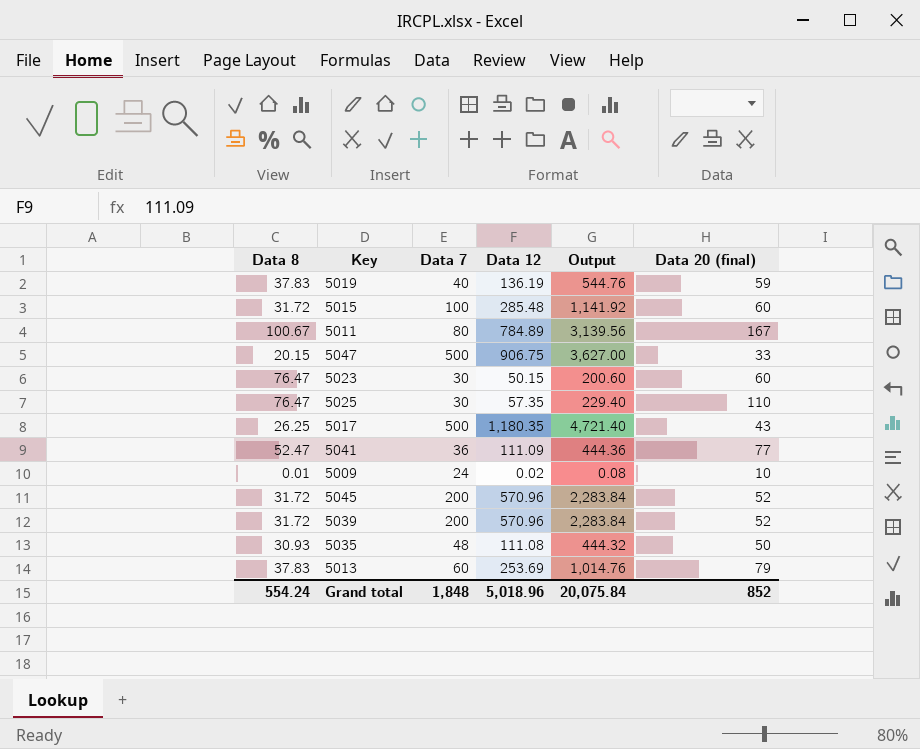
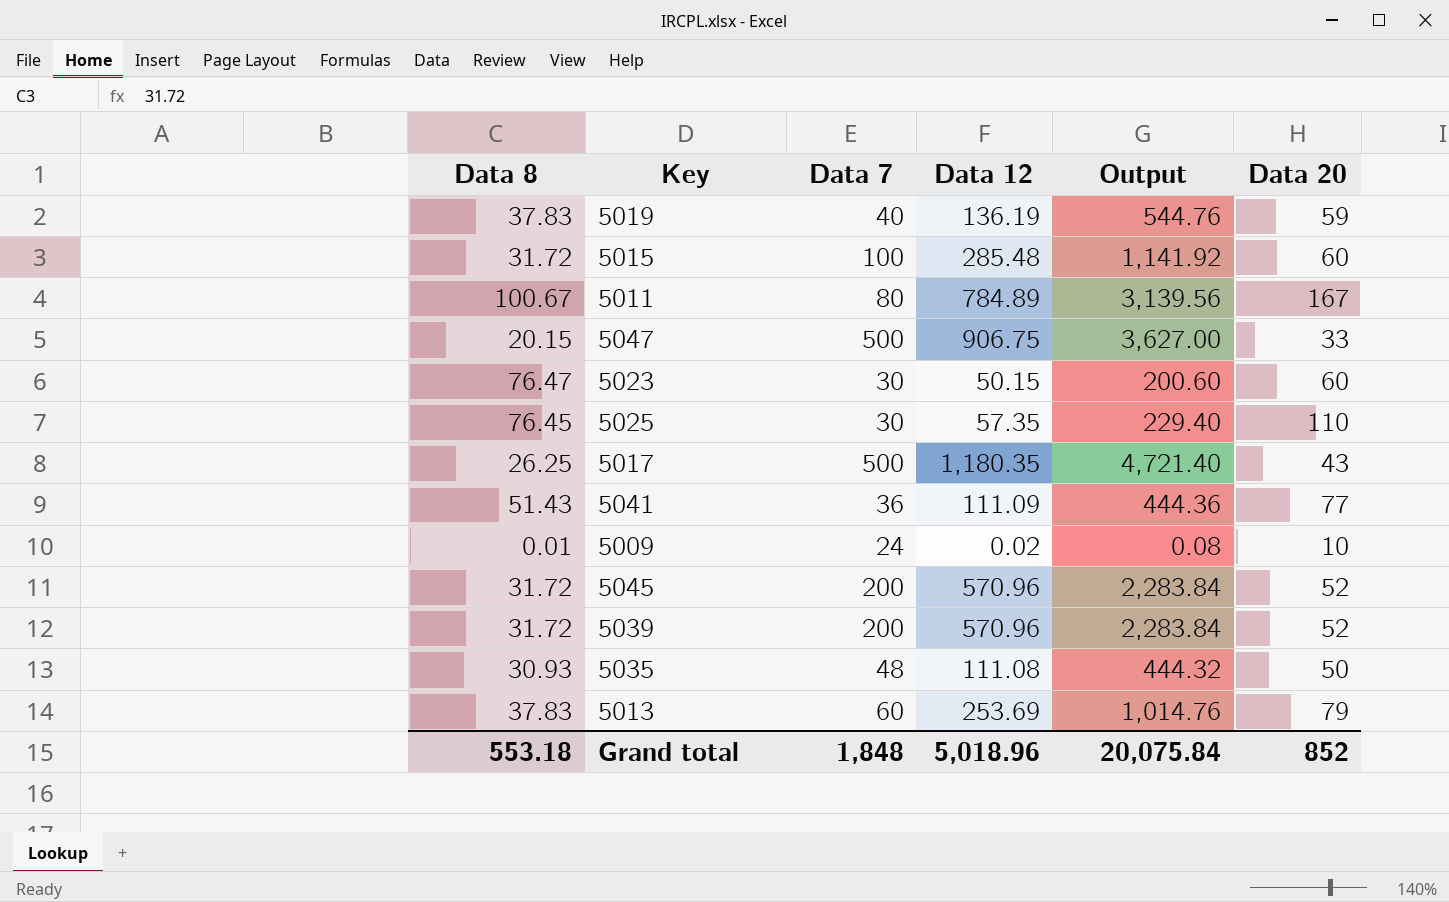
column name: Data 20 (final) -> Data 20
5025 | Data 8: 76.47 -> 76.45
5041 | Data 8: 52.47 -> 51.43
Grand total | Data 8: 554.24 -> 553.18

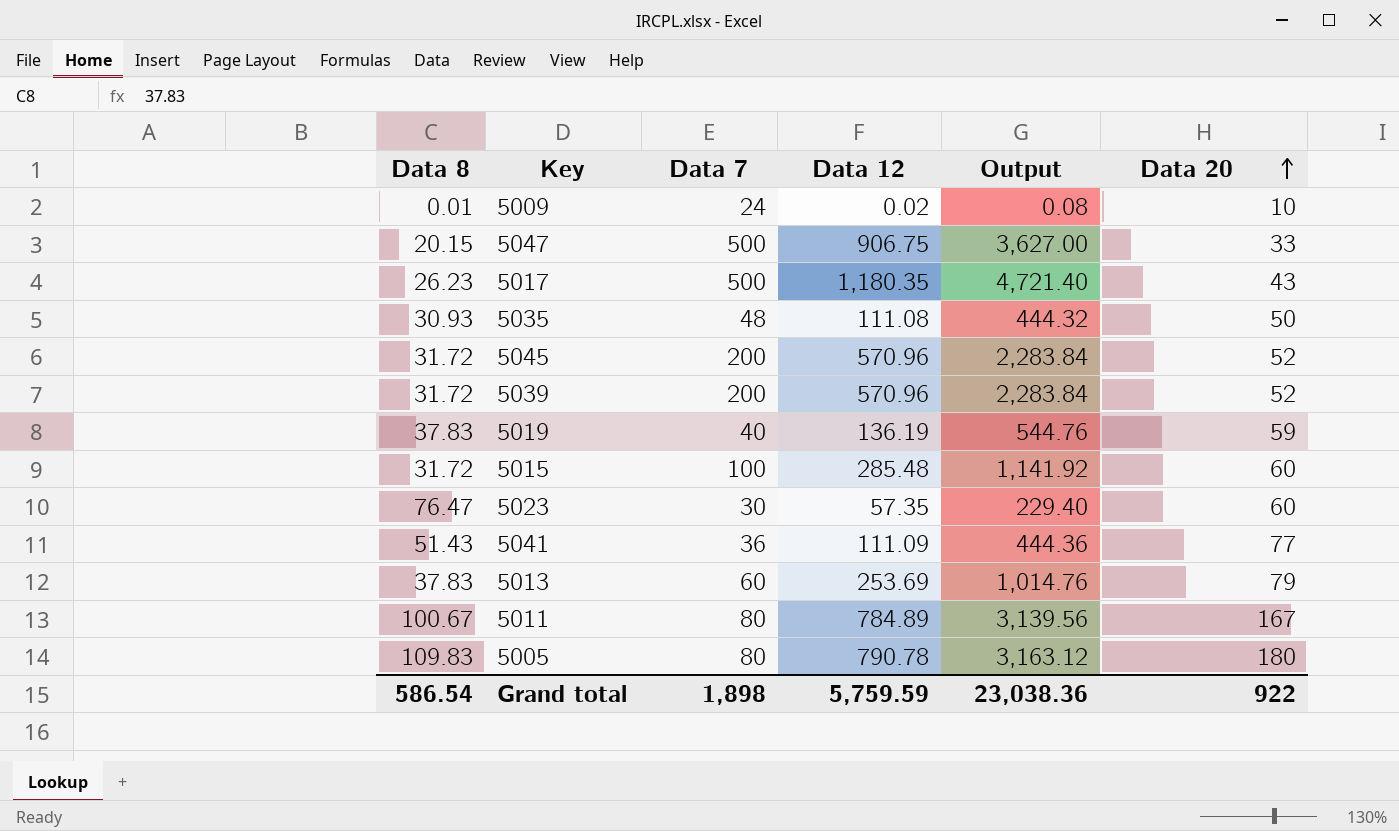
row order: none -> Data 20 ascending
row 5025: 76.45 | 30 | 57.35 | 229.40 | 110 -> none
5017 | Data 8: 26.25 -> 26.23
5023 | Data 12: 50.15 -> 57.35
5023 | Output: 200.60 -> 229.40
row 5005: none -> 109.83 | 80 | 790.78 | 3,163.12 | 180
Grand total | Data 8: 553.18 -> 586.54
Grand total | Data 7: 1,848 -> 1,898
Grand total | Data 12: 5,018.96 -> 5,759.59
Grand total | Output: 20,075.84 -> 23,038.36
Grand total | Data 20: 852 -> 922

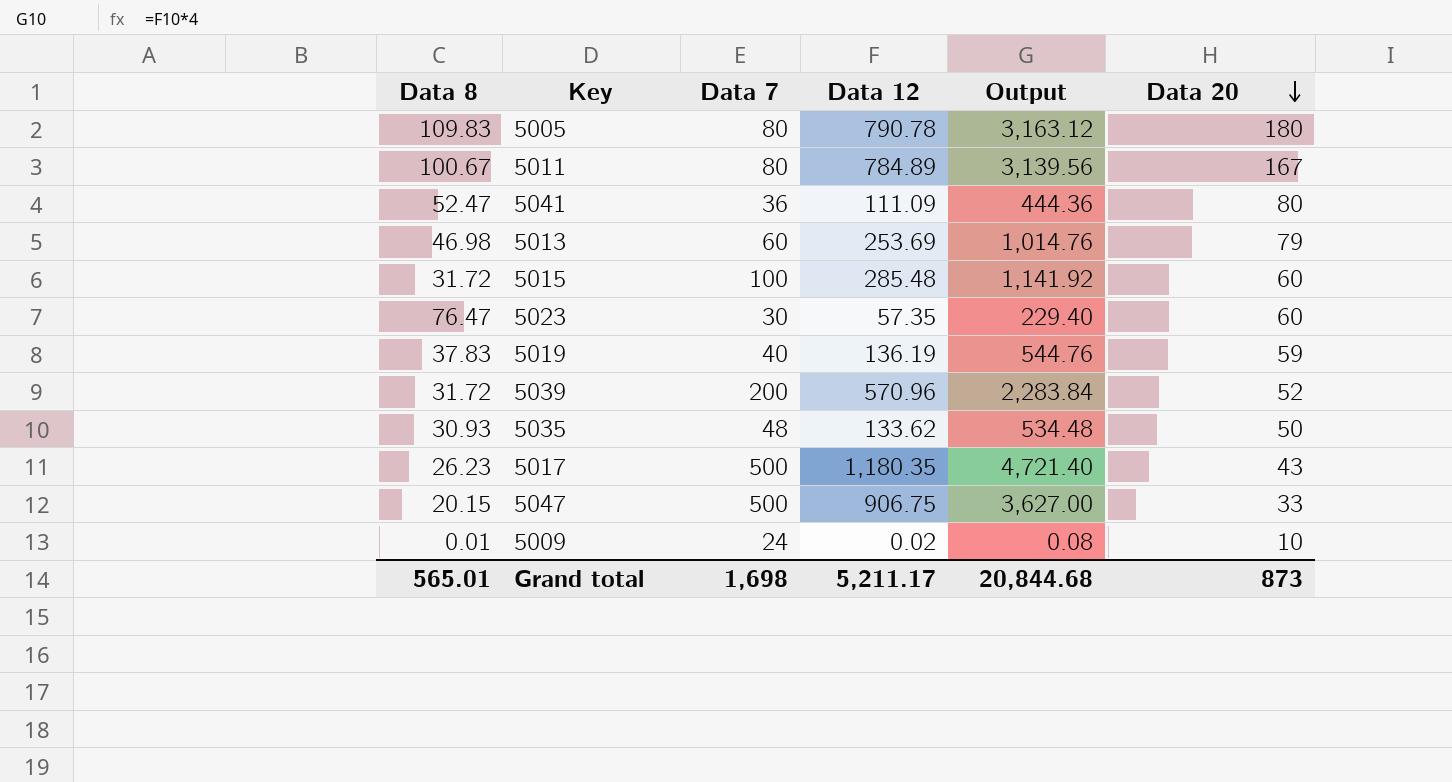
row order: Data 20 ascending -> Data 20 descending
row 5045: 31.72 | 200 | 570.96 | 2,283.84 | 52 -> none
5041 | Data 8: 51.43 -> 52.47
5041 | Data 20: 77 -> 80
5013 | Data 8: 37.83 -> 46.98
5035 | Data 12: 111.08 -> 133.62
5035 | Output: 444.32 -> 534.48
Grand total | Data 8: 586.54 -> 565.01
Grand total | Data 7: 1,898 -> 1,698
Grand total | Data 12: 5,759.59 -> 5,211.17
Grand total | Output: 23,038.36 -> 20,844.68
Grand total | Data 20: 922 -> 873

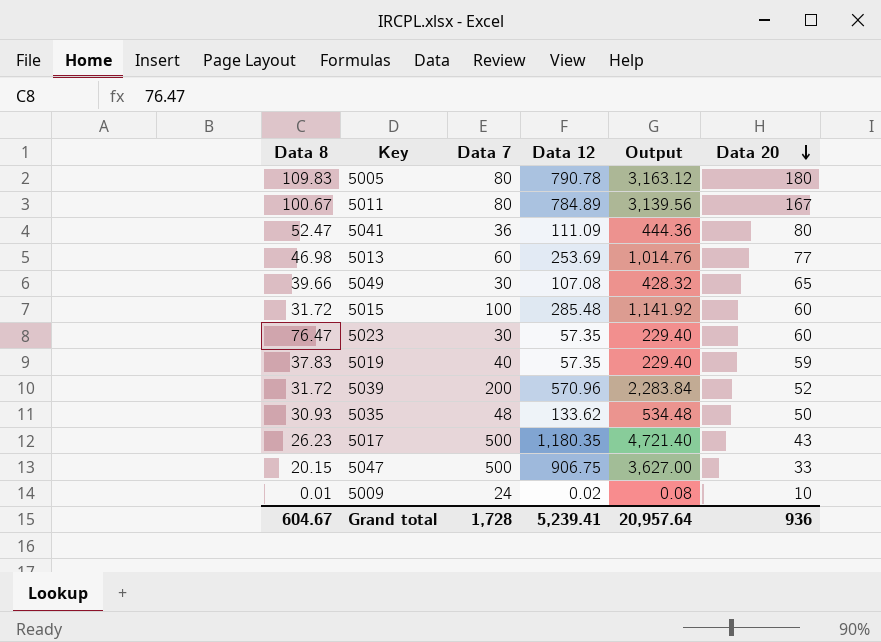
5013 | Data 20: 79 -> 77
row 5049: none -> 39.66 | 30 | 107.08 | 428.32 | 65
5019 | Data 12: 136.19 -> 57.35
5019 | Output: 544.76 -> 229.40
Grand total | Data 8: 565.01 -> 604.67
Grand total | Data 7: 1,698 -> 1,728
Grand total | Data 12: 5,211.17 -> 5,239.41
Grand total | Output: 20,844.68 -> 20,957.64
Grand total | Data 20: 873 -> 936

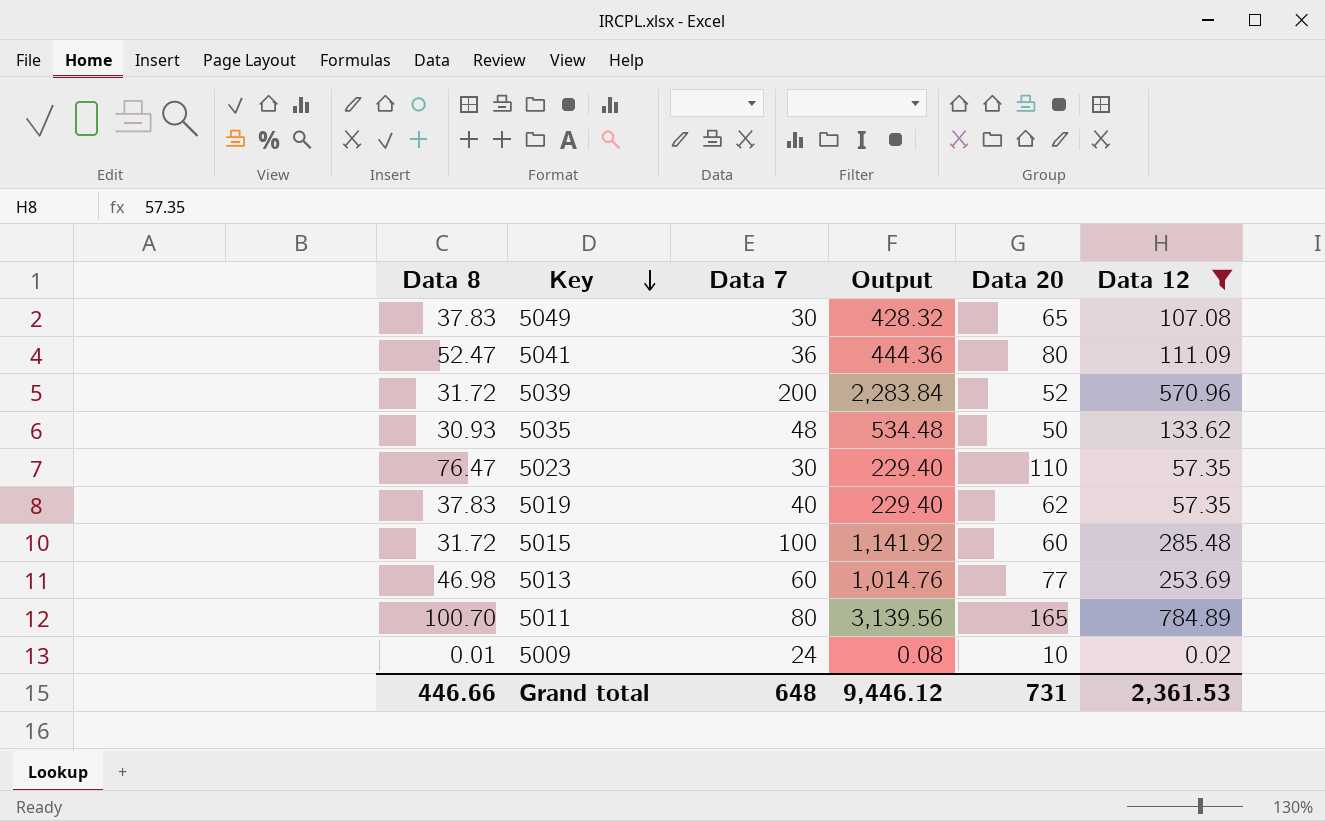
filter: none -> Data 12 <= 784.89
row order: Data 20 descending -> Key descending
column Data 12 | position: 4 -> 6
5049 | Data 8: 39.66 -> 37.83
5023 | Data 20: 60 -> 110
5019 | Data 20: 59 -> 62
5011 | Data 8: 100.67 -> 100.70
5011 | Data 20: 167 -> 165
Grand total | Data 8: 604.67 -> 446.66
Grand total | Data 7: 1,728 -> 648
Grand total | Output: 20,957.64 -> 9,446.12
Grand total | Data 20: 936 -> 731
Grand total | Data 12: 5,239.41 -> 2,361.53

